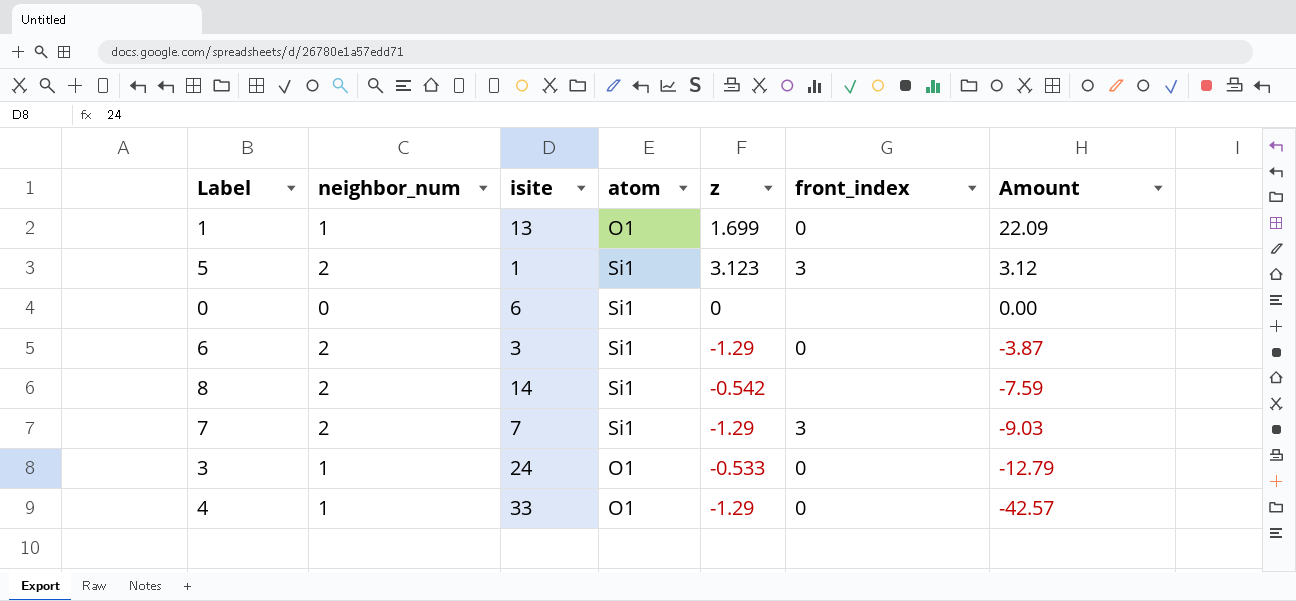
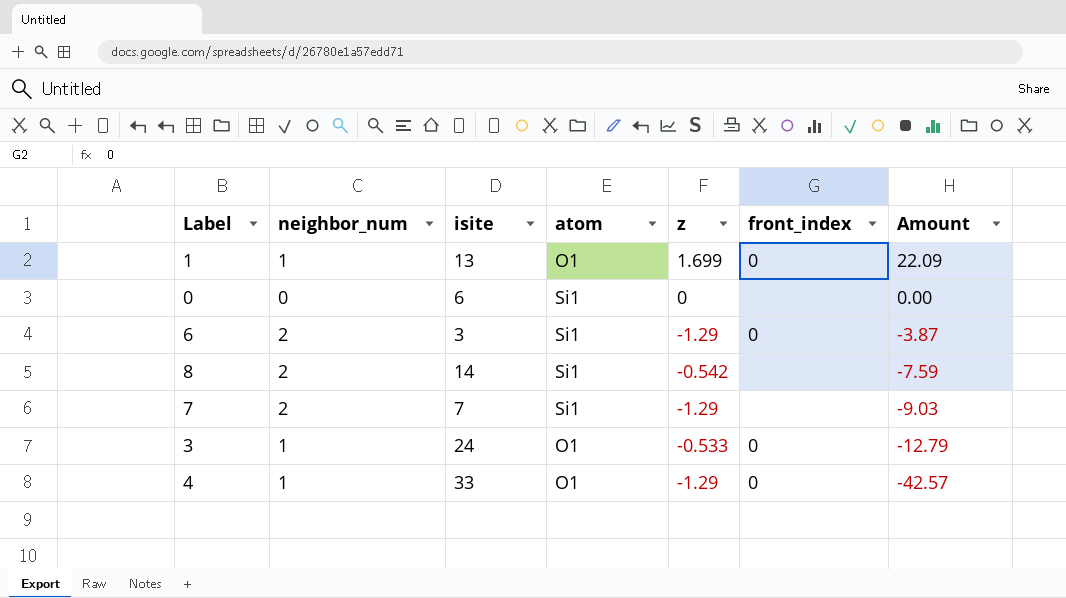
row 5: 2 | 1 | Si1 | 3.123 | 3 | 3.12 -> none
7 | front_index: 3 -> none

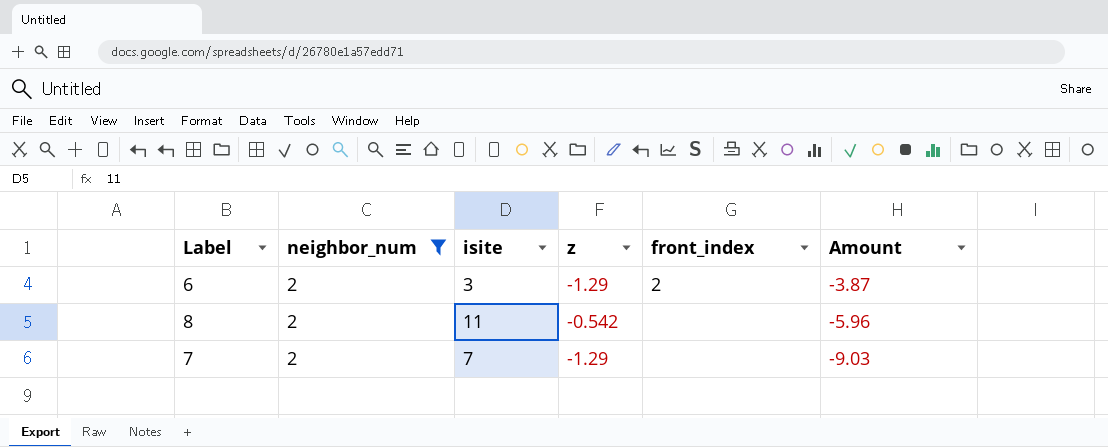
filter: none -> neighbor_num = 2
column atom | position: 4 -> none
6 | front_index: 0 -> 2
8 | isite: 14 -> 11
8 | Amount: -7.59 -> -5.96

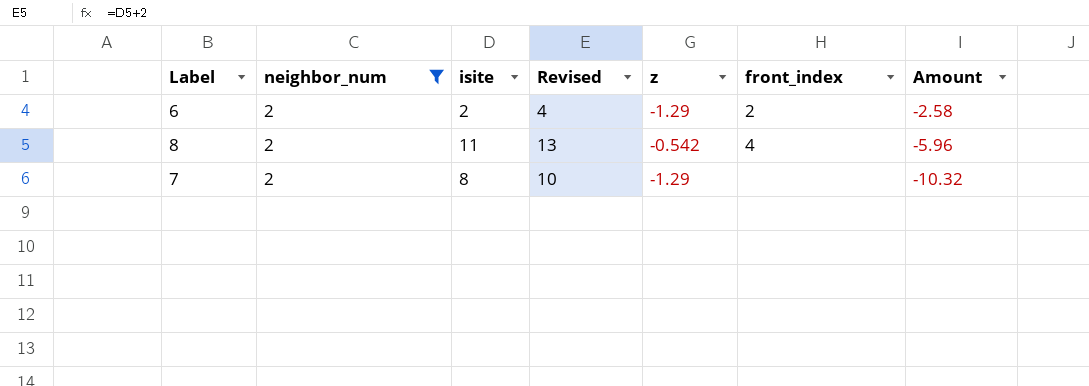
column Revised | formula: none -> [isite] + 2
6 | isite: 3 -> 2
6 | Amount: -3.87 -> -2.58
8 | front_index: none -> 4
7 | isite: 7 -> 8
7 | Amount: -9.03 -> -10.32

